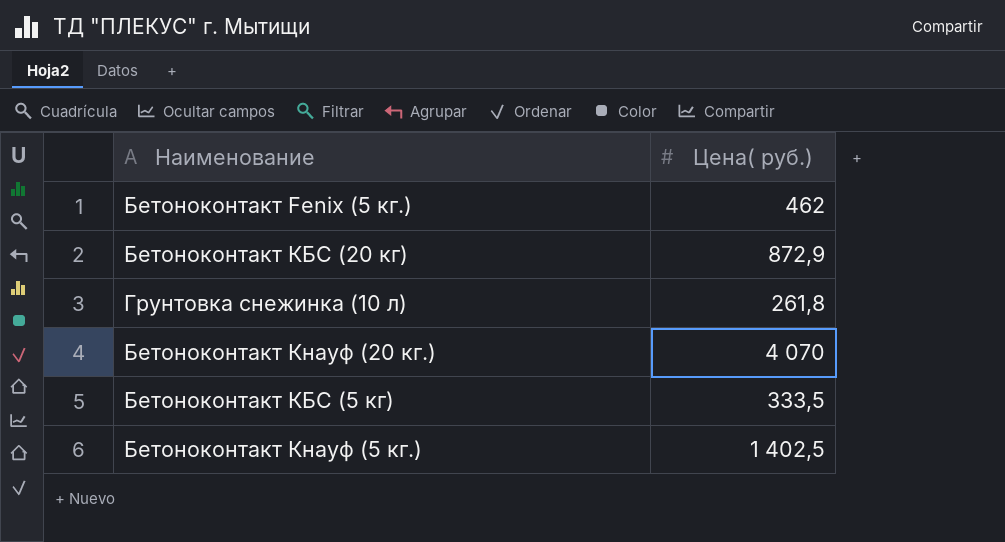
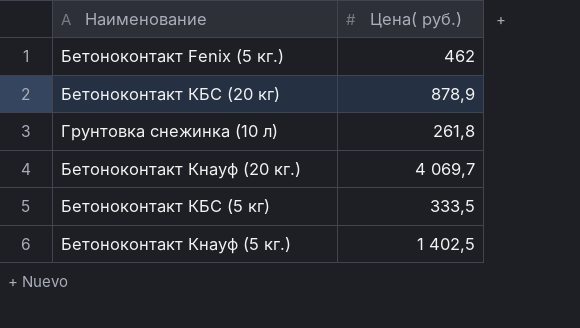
Бетоноконтакт КБС (20 кг) | Цена( руб.): 872,9 -> 878,9
Бетоноконтакт Кнауф (20 кг.) | Цена( руб.): 4 070 -> 4 069,7

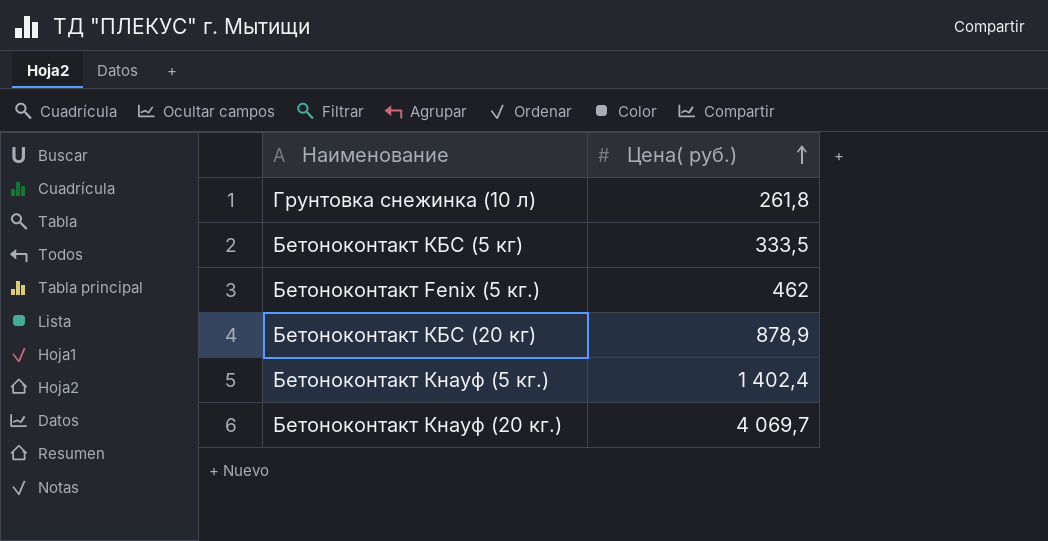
row order: none -> Цена( руб.) ascending
Бетоноконтакт Кнауф (5 кг.) | Цена( руб.): 1 402,5 -> 1 402,4

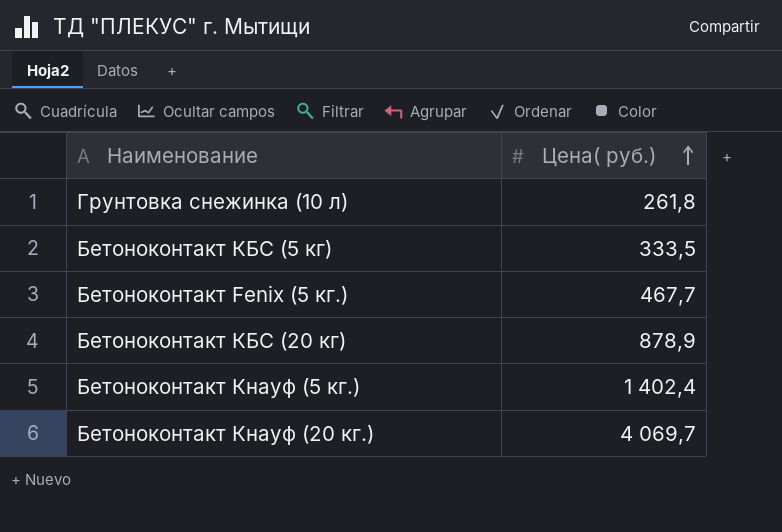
Бетоноконтакт Fenix (5 кг.) | Цена( руб.): 462 -> 467,7

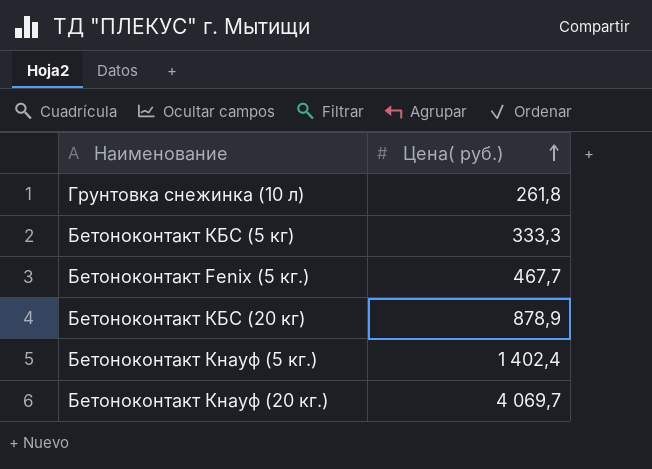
Бетоноконтакт КБС (5 кг) | Цена( руб.): 333,5 -> 333,3

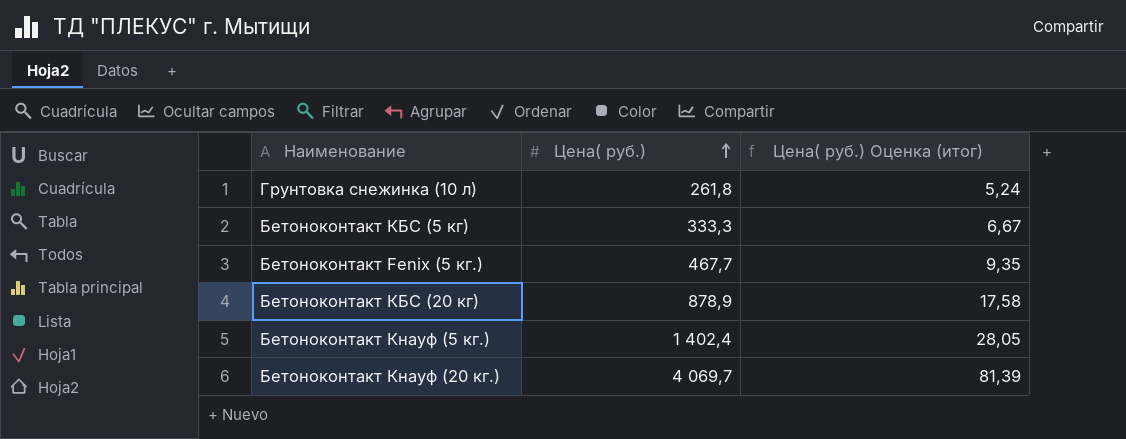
column Цена( руб.) Оценка (итог) | formula: none -> [Цена( руб.)] * 0,02

